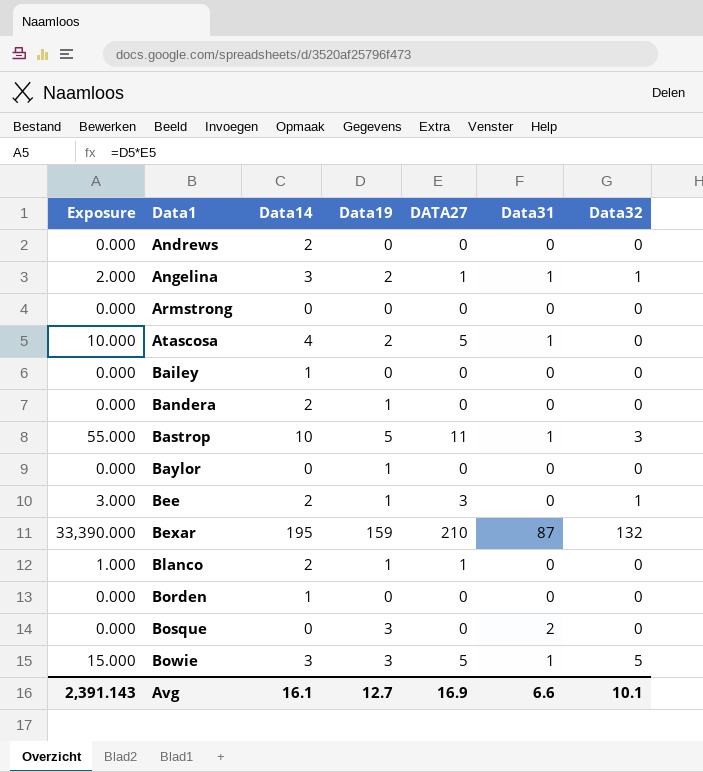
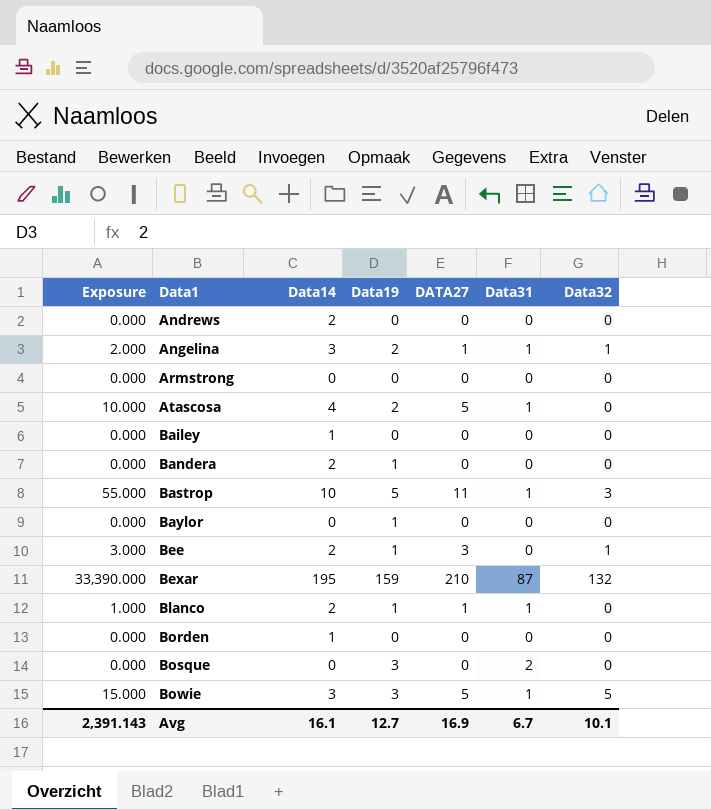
Blanco | Data31: 0 -> 1
Avg | Data31: 6.6 -> 6.7

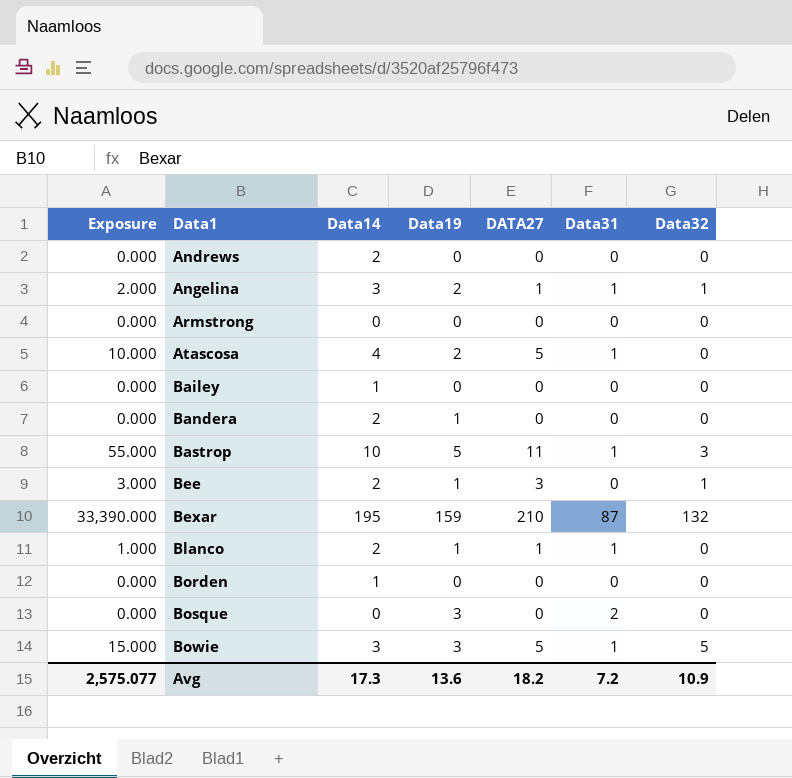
row Baylor: 0.000 | 0 | 1 | 0 | 0 | 0 -> none
Avg | Exposure: 2,391.143 -> 2,575.077
Avg | Data14: 16.1 -> 17.3
Avg | Data19: 12.7 -> 13.6
Avg | DATA27: 16.9 -> 18.2
Avg | Data31: 6.7 -> 7.2
Avg | Data32: 10.1 -> 10.9

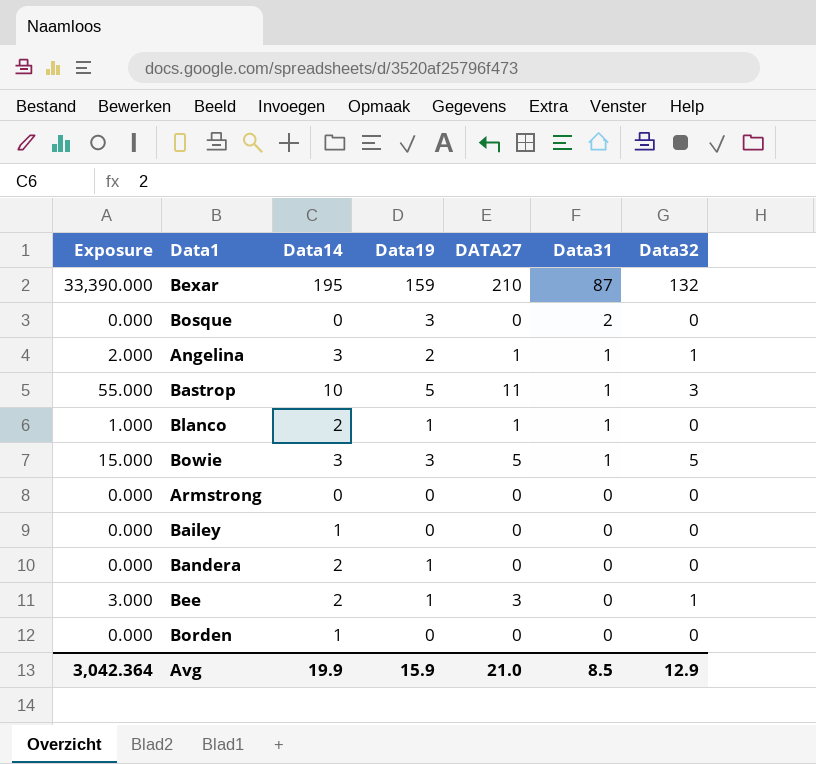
row order: Data1 ascending -> Data31 descending
row Andrews: 0.000 | 2 | 0 | 0 | 0 | 0 -> none
row Atascosa: 10.000 | 4 | 2 | 5 | 1 | 0 -> none
Avg | Exposure: 2,575.077 -> 3,042.364
Avg | Data14: 17.3 -> 19.9
Avg | Data19: 13.6 -> 15.9
Avg | DATA27: 18.2 -> 21.0
Avg | Data31: 7.2 -> 8.5
Avg | Data32: 10.9 -> 12.9

